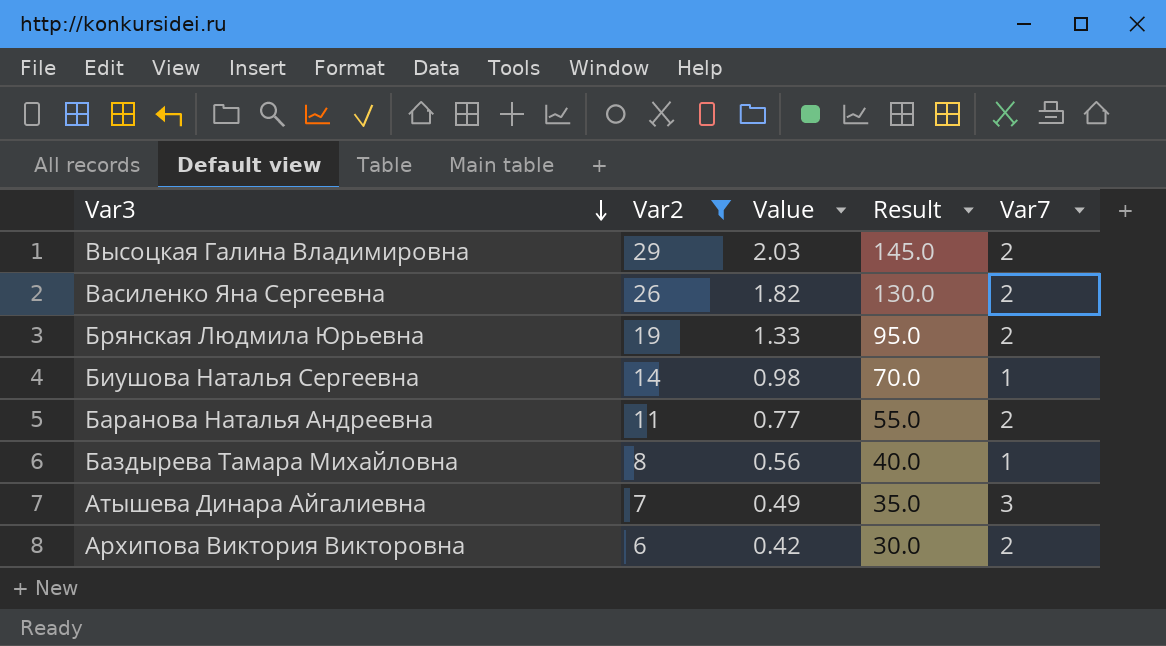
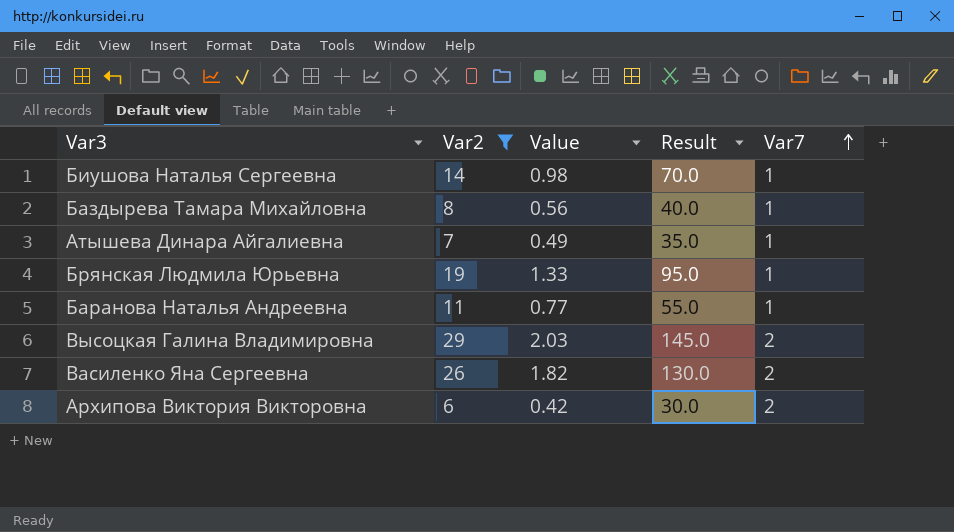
row order: Var3 descending -> Var7 ascending
Атышева Динара Айгалиевна | Var7: 3 -> 1
Брянская Людмила Юрьевна | Var7: 2 -> 1
Баранова Наталья Андреевна | Var7: 2 -> 1

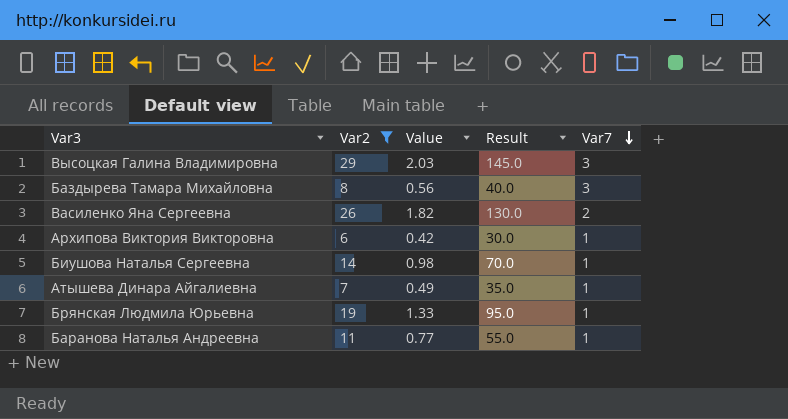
row order: Var7 ascending -> Var7 descending
Высоцкая Галина Владимировна | Var7: 2 -> 3
Баздырева Тамара Михайловна | Var7: 1 -> 3
Архипова Виктория Викторовна | Var7: 2 -> 1

